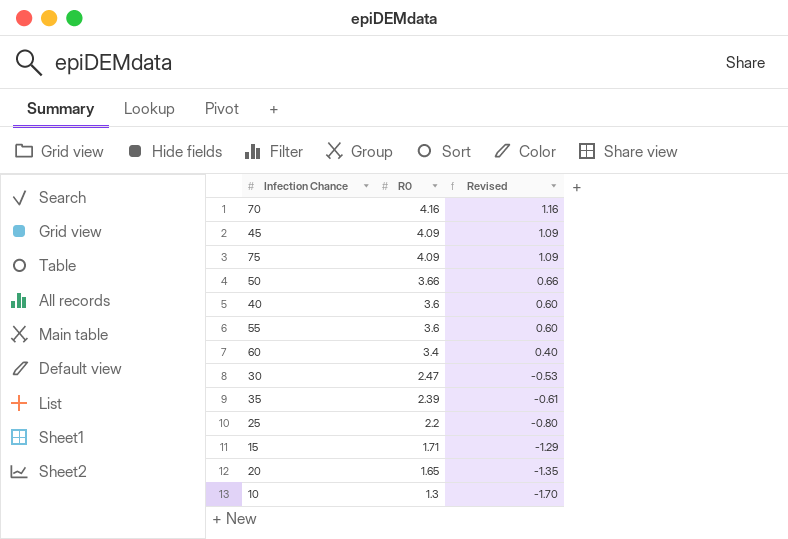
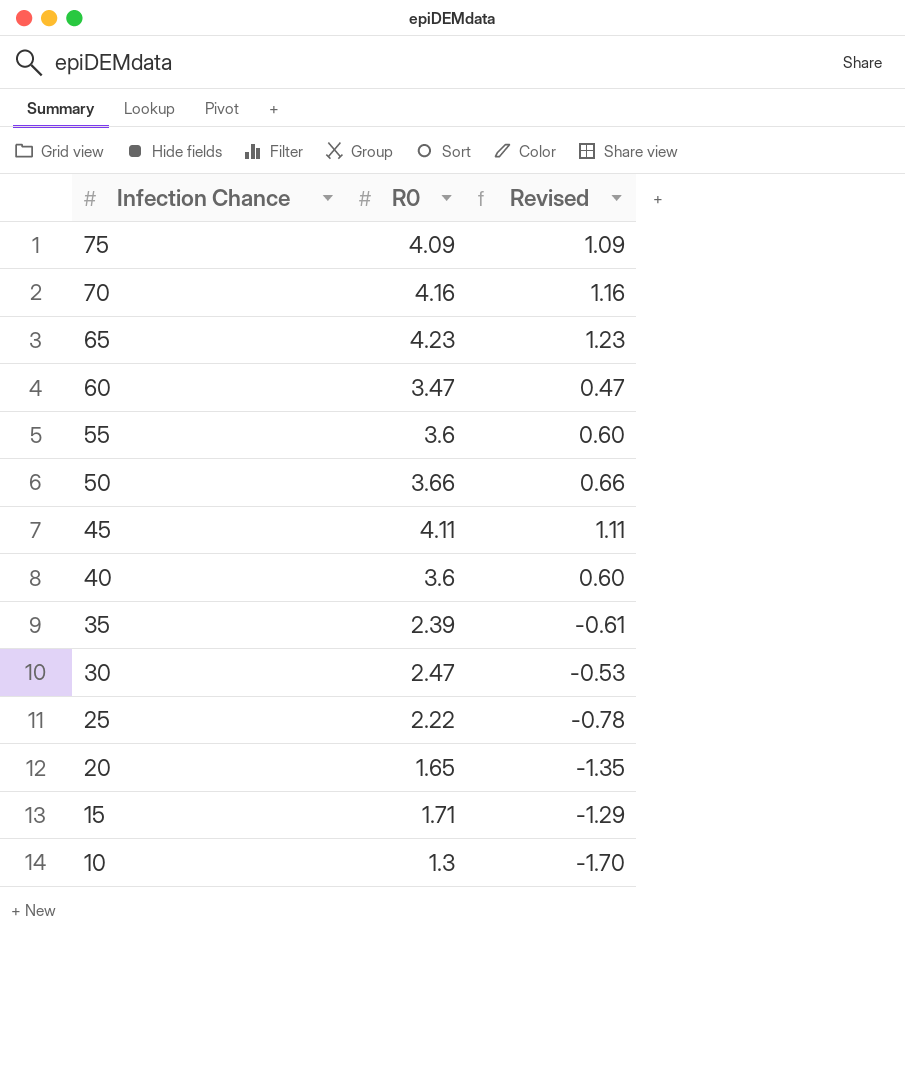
row order: R0 descending -> Infection Chance descending
row 65: none -> 4.23 | 1.23
60 | R0: 3.4 -> 3.47
60 | Revised: 0.40 -> 0.47
45 | R0: 4.09 -> 4.11
45 | Revised: 1.09 -> 1.11
25 | R0: 2.2 -> 2.22
25 | Revised: -0.80 -> -0.78

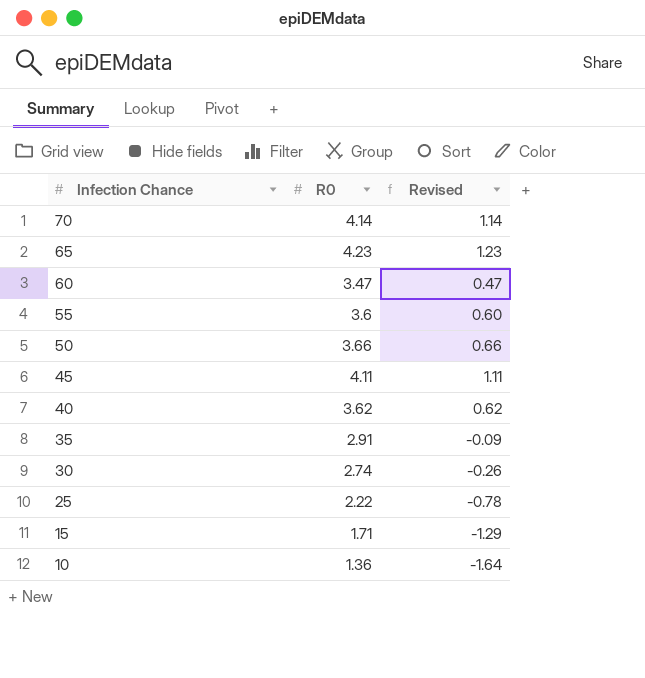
row 75: 4.09 | 1.09 -> none
row 20: 1.65 | -1.35 -> none
70 | R0: 4.16 -> 4.14
70 | Revised: 1.16 -> 1.14
40 | R0: 3.6 -> 3.62
40 | Revised: 0.60 -> 0.62
35 | R0: 2.39 -> 2.91
35 | Revised: -0.61 -> -0.09
30 | R0: 2.47 -> 2.74
30 | Revised: -0.53 -> -0.26
10 | R0: 1.3 -> 1.36
10 | Revised: -1.70 -> -1.64

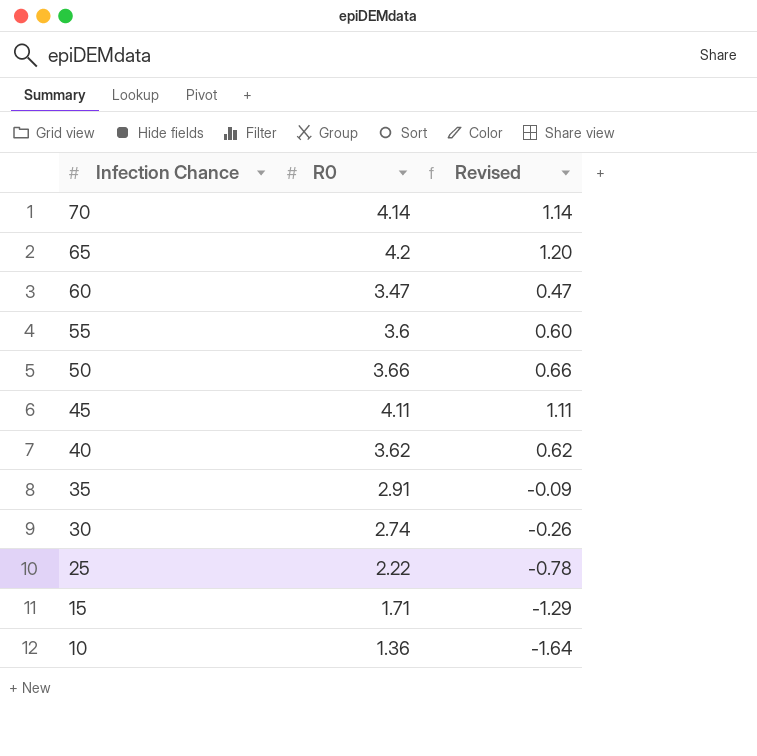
65 | R0: 4.23 -> 4.2
65 | Revised: 1.23 -> 1.20

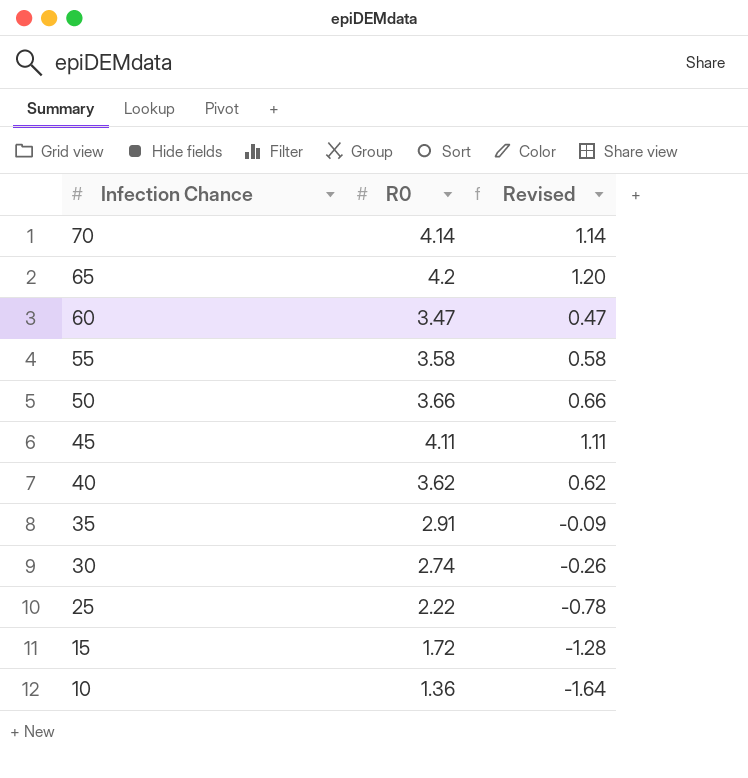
55 | R0: 3.6 -> 3.58
55 | Revised: 0.60 -> 0.58
15 | R0: 1.71 -> 1.72
15 | Revised: -1.29 -> -1.28

